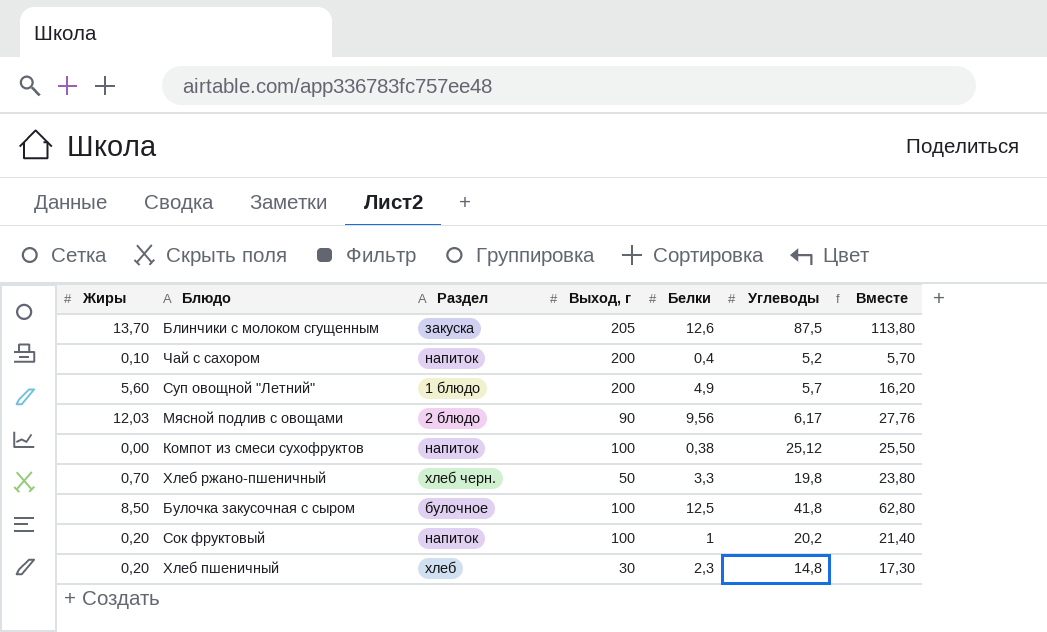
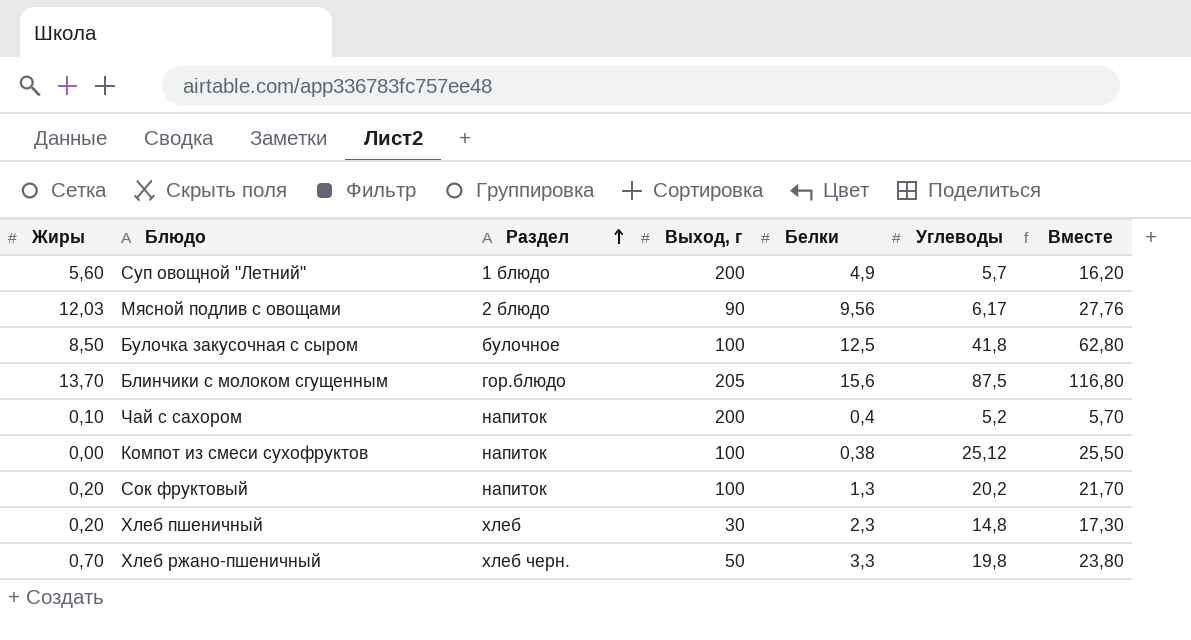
row order: none -> Раздел ascending
Блинчики с молоком сгущенным | Раздел: закуска -> гор.блюдо
Блинчики с молоком сгущенным | Белки: 12,6 -> 15,6
Блинчики с молоком сгущенным | Вместе: 113,80 -> 116,80
Сок фруктовый | Белки: 1 -> 1,3
Сок фруктовый | Вместе: 21,40 -> 21,70

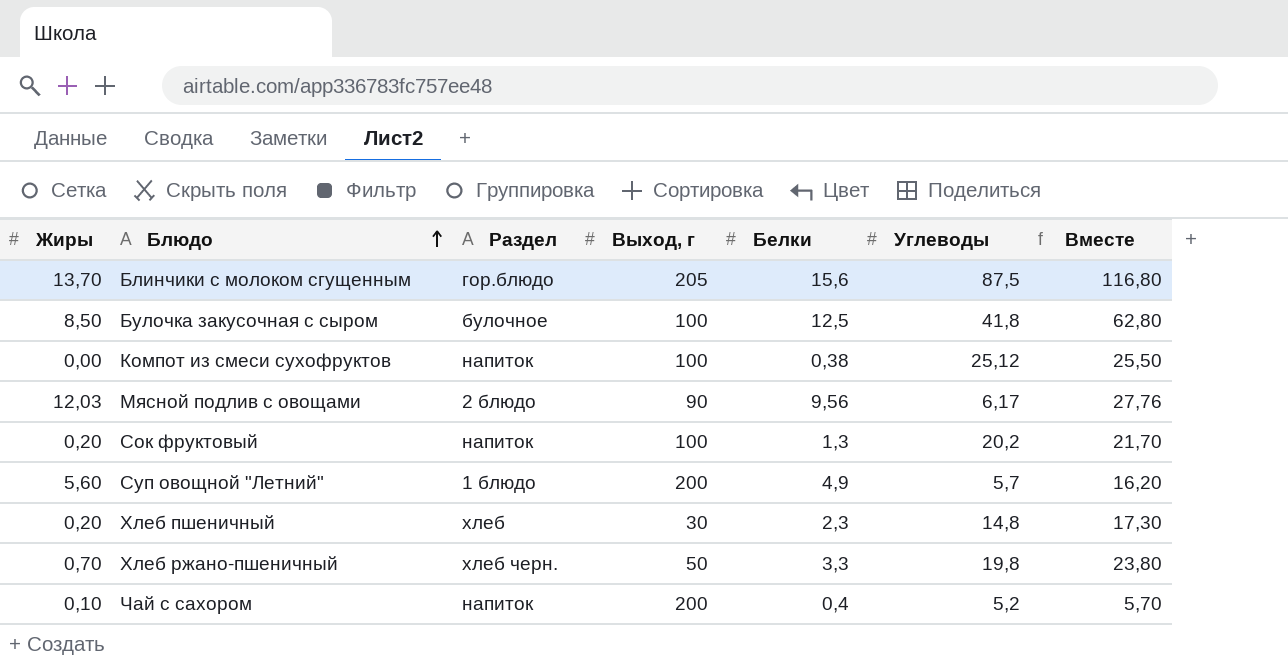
row order: Раздел ascending -> Блюдо ascending

